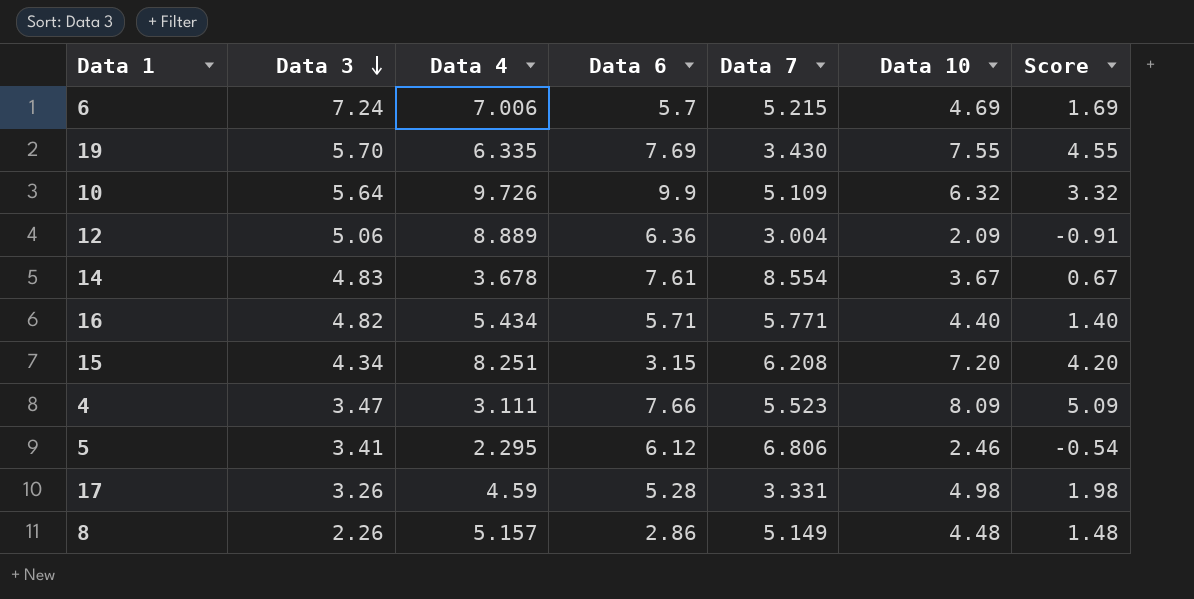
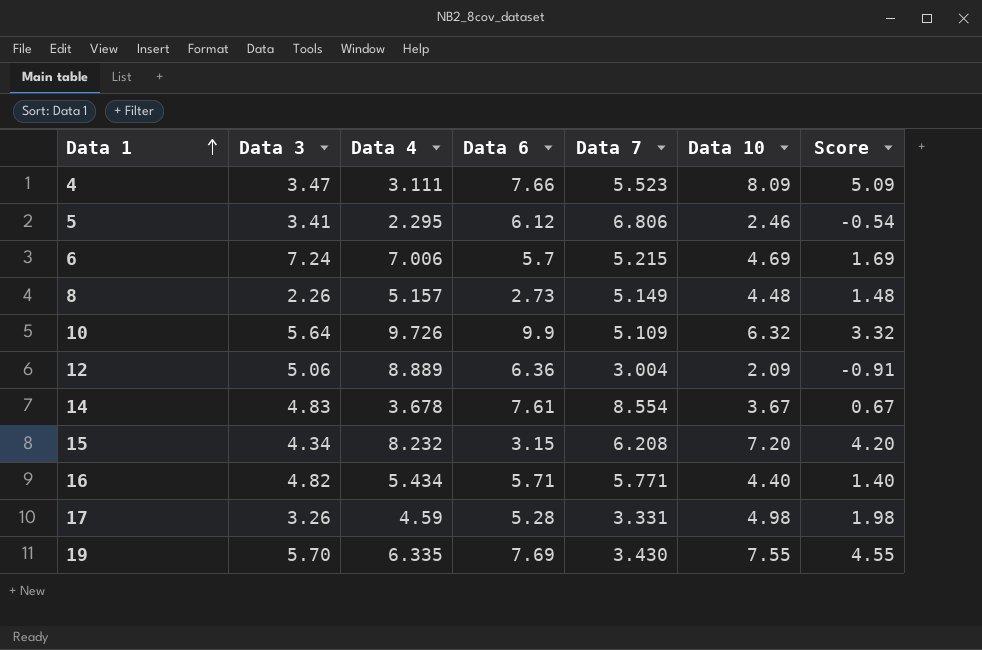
row order: Data 3 descending -> Data 1 ascending
8 | Data 6: 2.86 -> 2.73
15 | Data 4: 8.251 -> 8.232

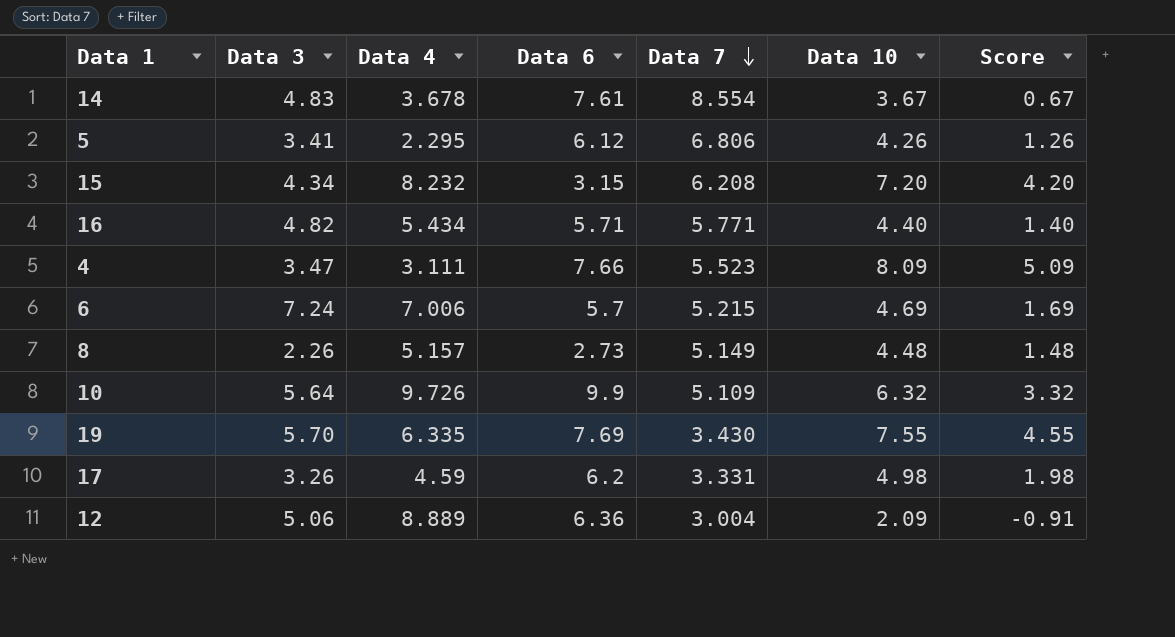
row order: Data 1 ascending -> Data 7 descending
5 | Data 10: 2.46 -> 4.26
5 | Score: -0.54 -> 1.26
17 | Data 6: 5.28 -> 6.2

